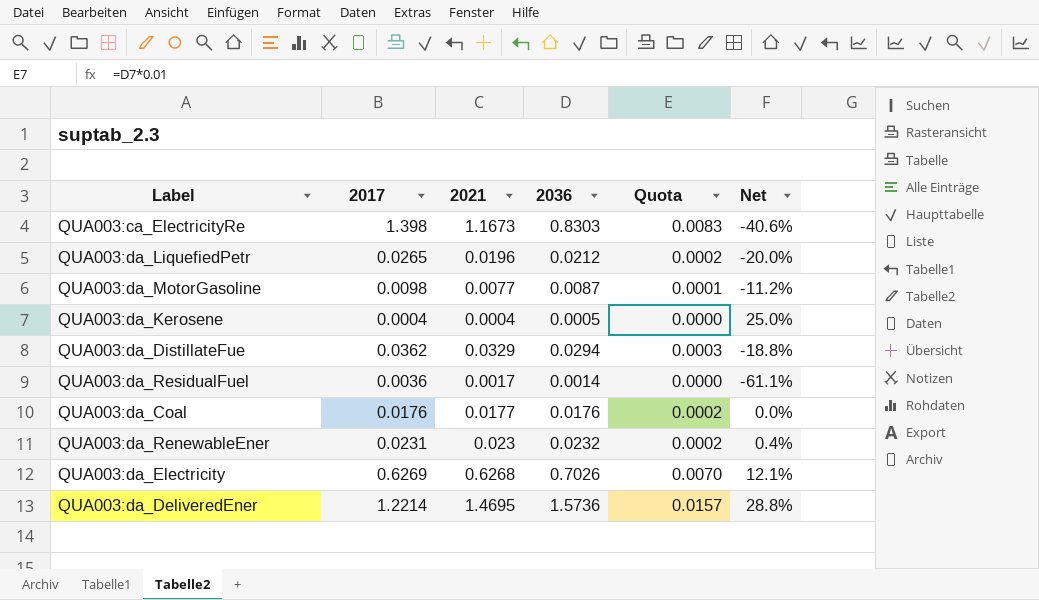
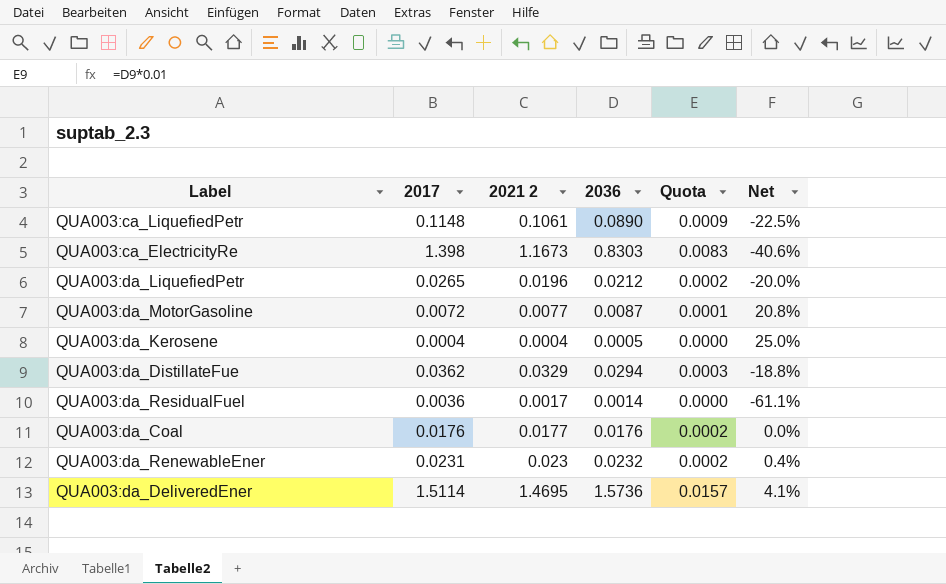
column name: 2021 -> 2021 2
row QUA003:da_Electricity: 0.6269 | 0.6268 | 0.7026 | 0.0070 | 12.1% -> none
row QUA003:ca_LiquefiedPetr: none -> 0.1148 | 0.1061 | 0.0890 | 0.0009 | -22.5%
QUA003:da_MotorGasoline | 2017: 0.0098 -> 0.0072
QUA003:da_MotorGasoline | Net: -11.2% -> 20.8%
QUA003:da_DeliveredEner | 2017: 1.2214 -> 1.5114
QUA003:da_DeliveredEner | Net: 28.8% -> 4.1%

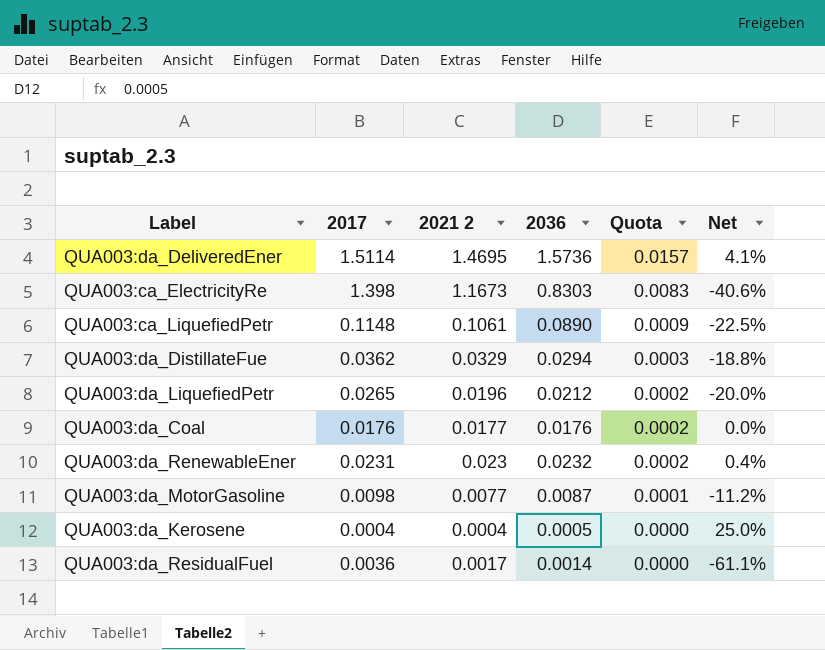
row order: none -> Quota descending
QUA003:da_MotorGasoline | 2017: 0.0072 -> 0.0098
QUA003:da_MotorGasoline | Net: 20.8% -> -11.2%

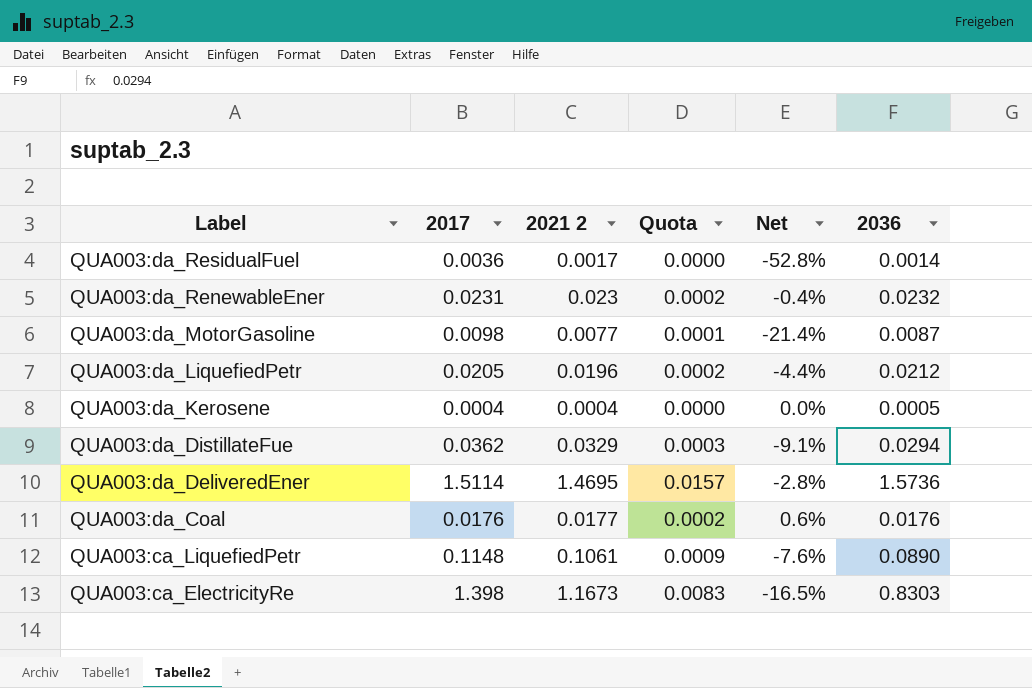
row order: Quota descending -> Label descending
column Net | formula: ([2036] - [2017]) / [2017] -> ([2021 2] - [2017]) / [2017]
column 2036 | position: 4 -> 6
QUA003:da_LiquefiedPetr | 2017: 0.0265 -> 0.0205

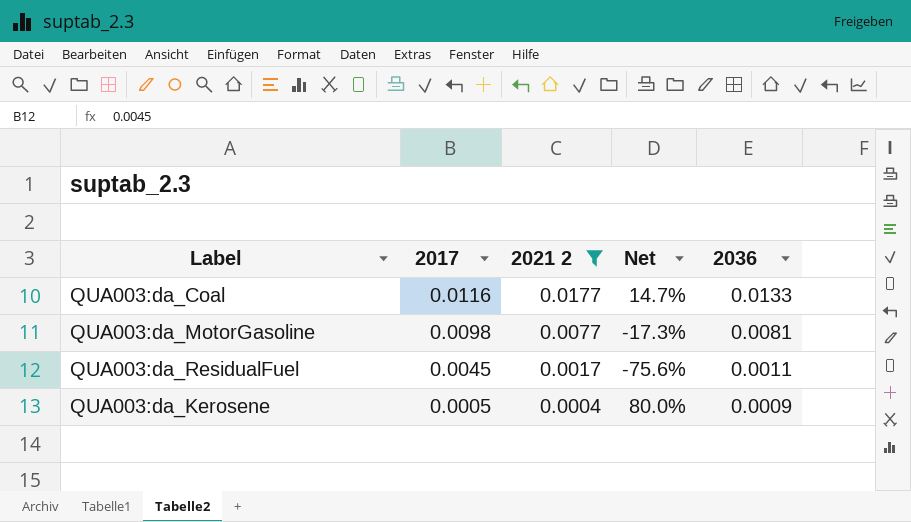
filter: none -> 2021 2 <= 0.0177
row order: Label descending -> 2017 descending
column Quota | formula: [2036] * 0.01 -> none
column Net | formula: ([2021 2] - [2017]) / [2017] -> ([2036] - [2017]) / [2017]
QUA003:da_Coal | 2017: 0.0176 -> 0.0116
QUA003:da_Coal | 2036: 0.0176 -> 0.0133
QUA003:da_MotorGasoline | 2036: 0.0087 -> 0.0081
QUA003:da_ResidualFuel | 2017: 0.0036 -> 0.0045
QUA003:da_ResidualFuel | 2036: 0.0014 -> 0.0011
QUA003:da_Kerosene | 2017: 0.0004 -> 0.0005
QUA003:da_Kerosene | 2036: 0.0005 -> 0.0009

